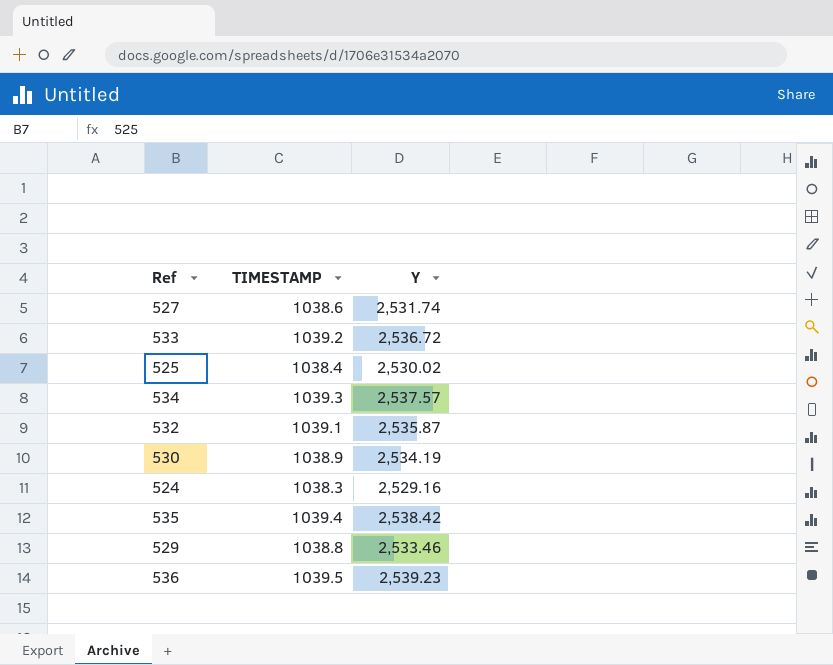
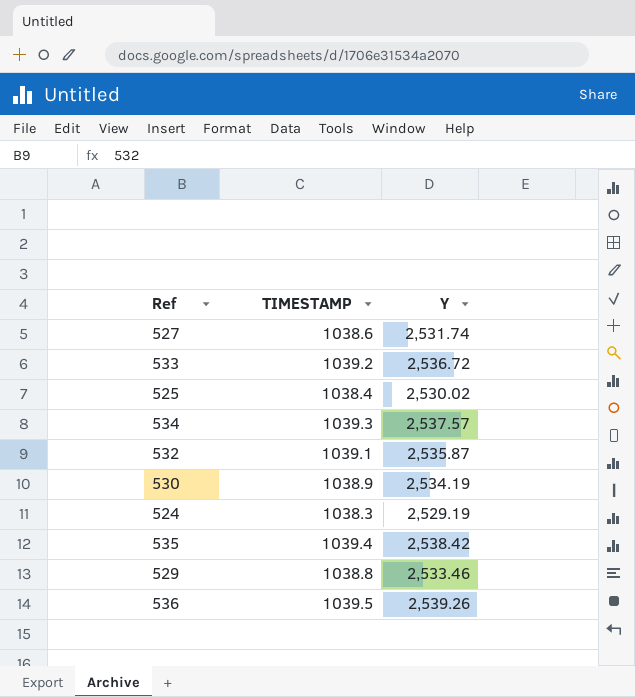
524 | Y: 2,529.16 -> 2,529.19
536 | Y: 2,539.23 -> 2,539.26

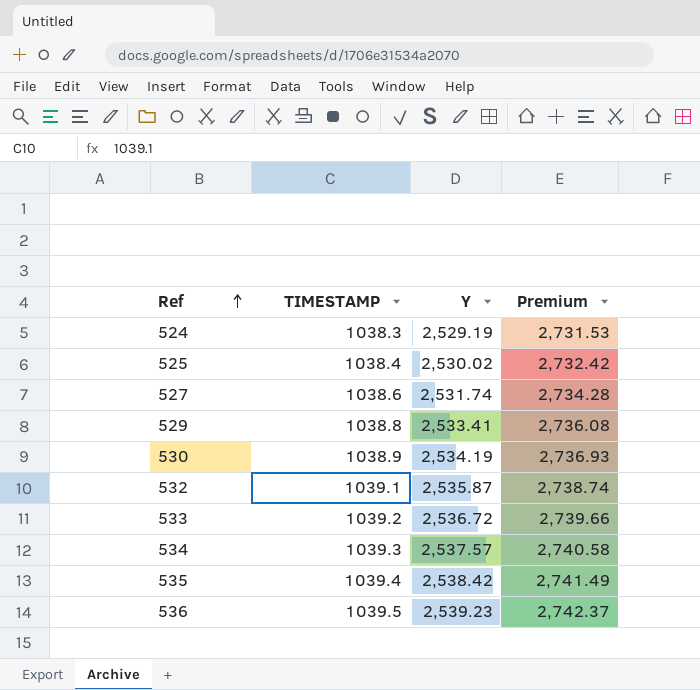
row order: none -> Ref ascending
column Premium | formula: none -> [Y] * 1.08
529 | Y: 2,533.46 -> 2,533.41
536 | Y: 2,539.26 -> 2,539.23

